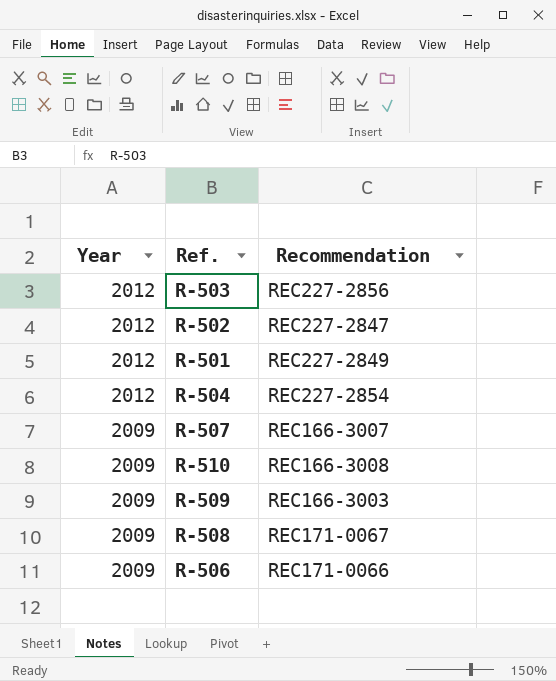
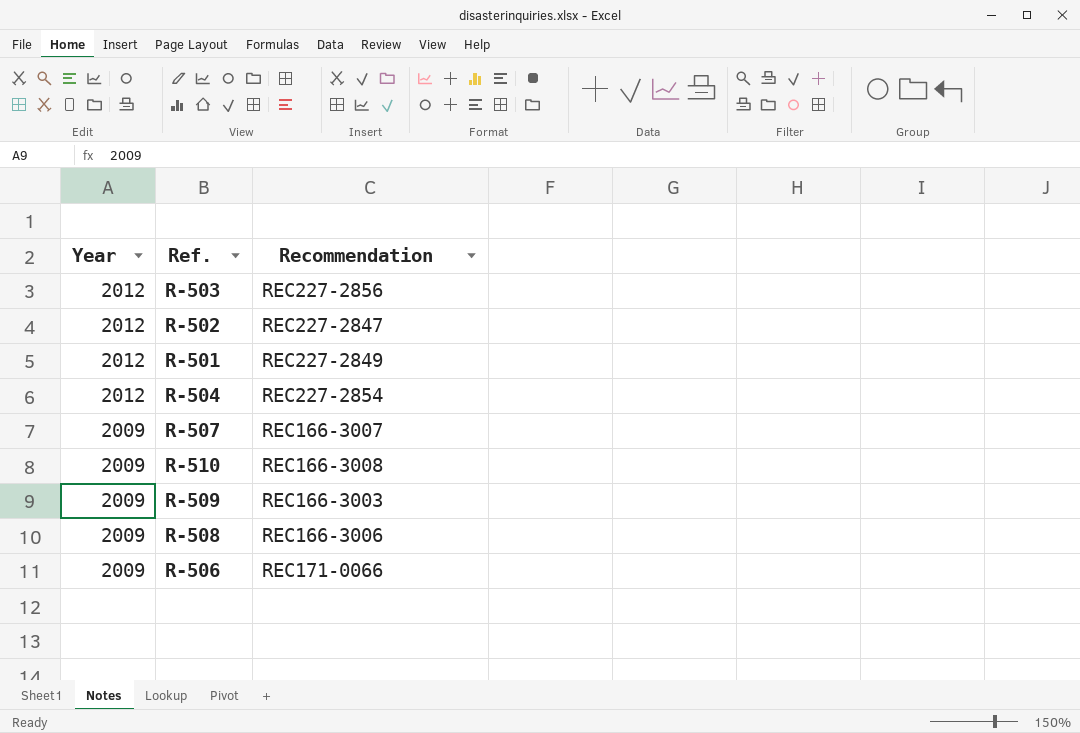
R-508 | Recommendation: REC171-0067 -> REC166-3006

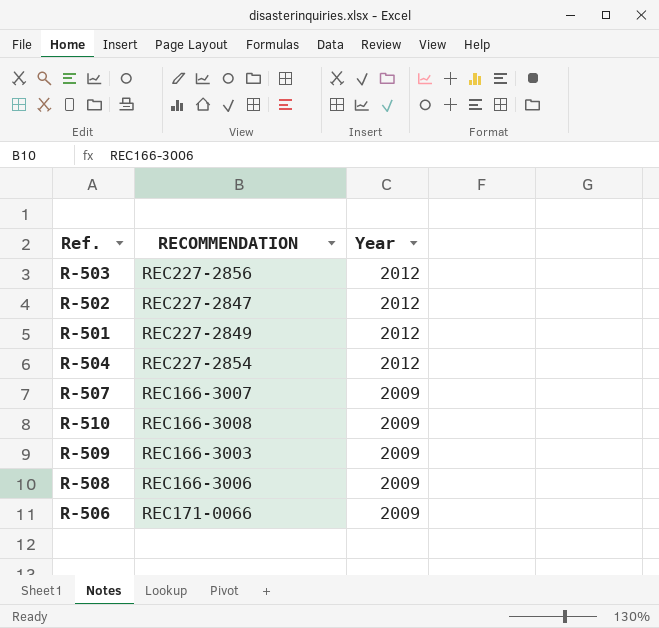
column name: Recommendation -> RECOMMENDATION
column Year | position: 1 -> 3

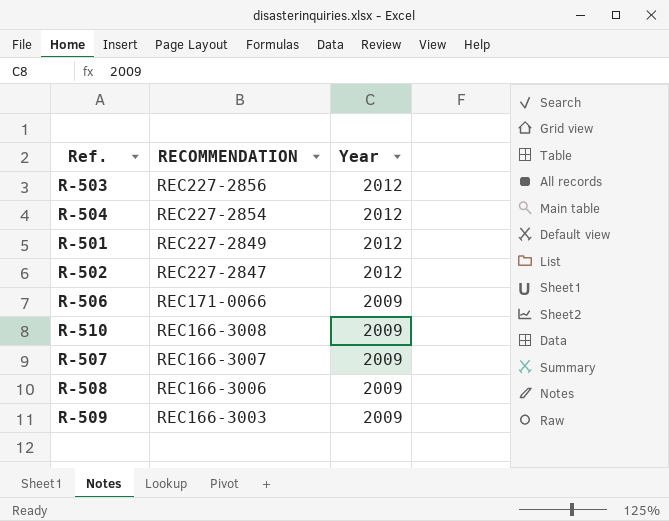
row order: Year descending -> RECOMMENDATION descending

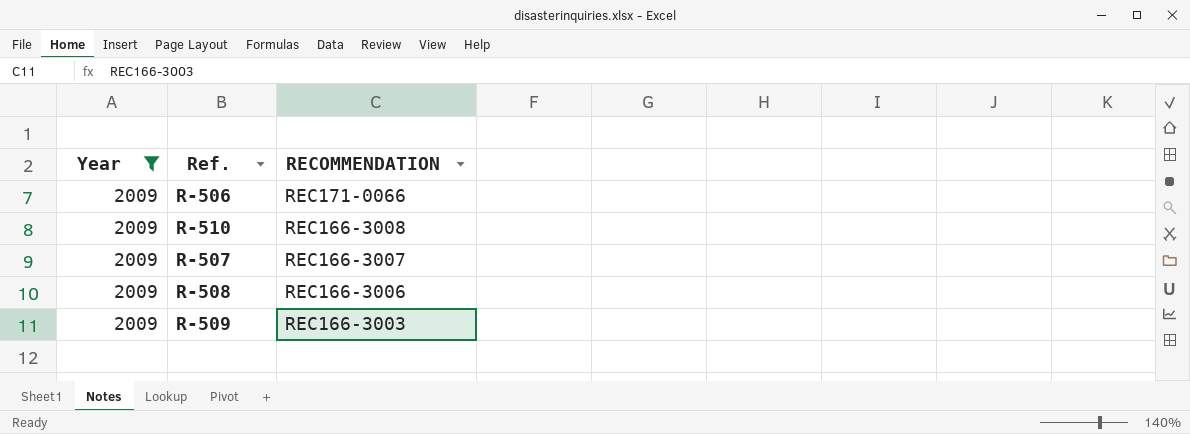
filter: none -> Year = 2009
column Year | position: 3 -> 1

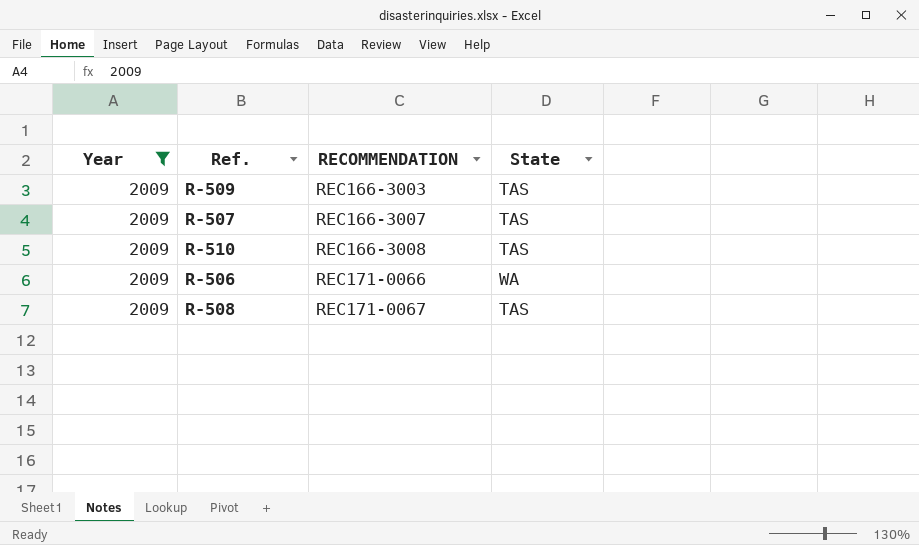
row order: RECOMMENDATION descending -> RECOMMENDATION ascending
column State | position: none -> 4
R-508 | RECOMMENDATION: REC166-3006 -> REC171-0067

